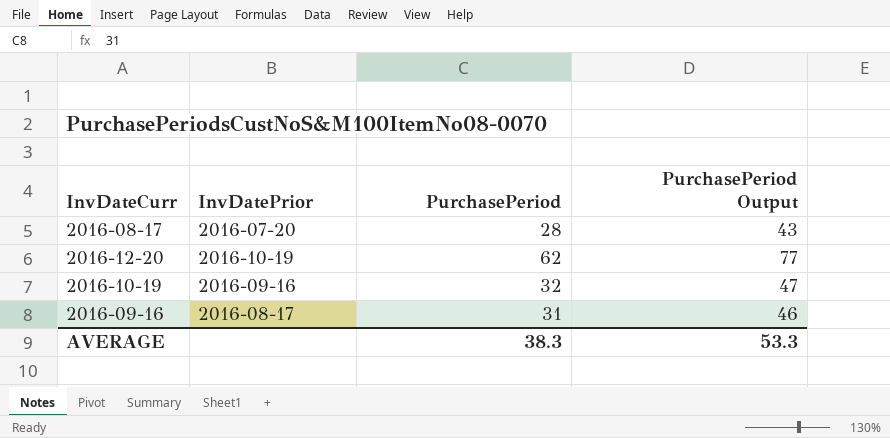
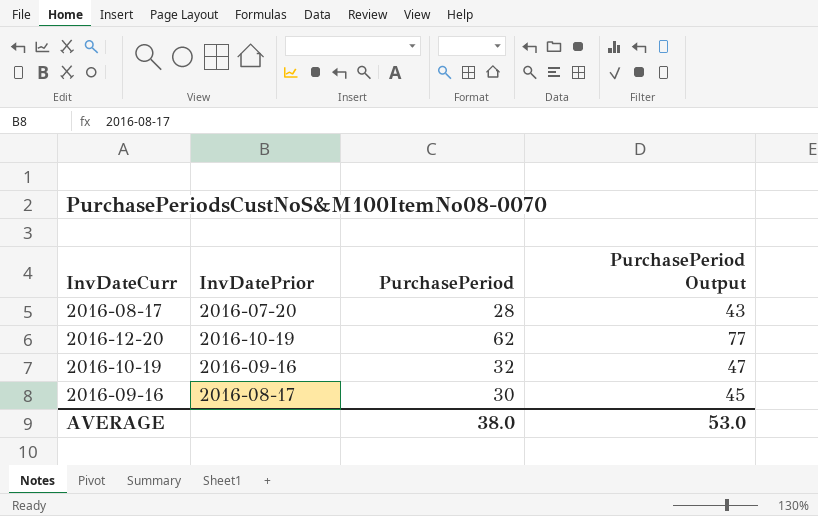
2016-09-16 | PurchasePeriod: 31 -> 30
2016-09-16 | PurchasePeriod Output: 46 -> 45
AVERAGE | PurchasePeriod: 38.3 -> 38.0
AVERAGE | PurchasePeriod Output: 53.3 -> 53.0

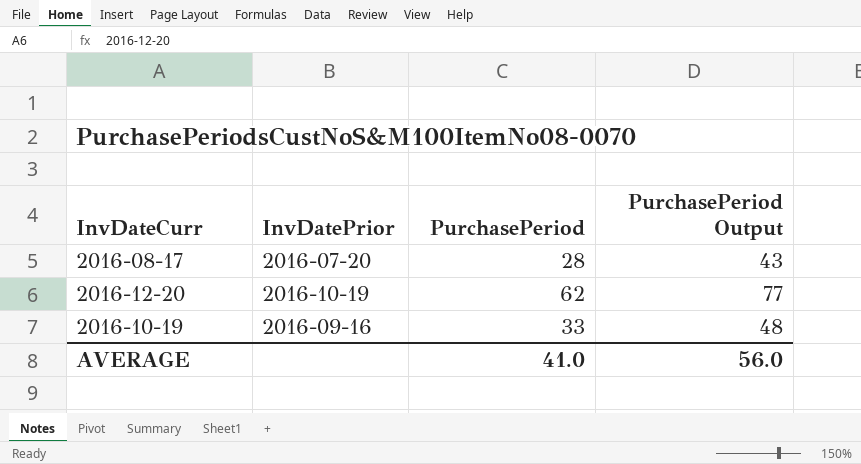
row 2016-09-16: 2016-08-17 | 30 | 45 -> none
2016-10-19 | PurchasePeriod: 32 -> 33
2016-10-19 | PurchasePeriod Output: 47 -> 48
AVERAGE | PurchasePeriod: 38.0 -> 41.0
AVERAGE | PurchasePeriod Output: 53.0 -> 56.0

